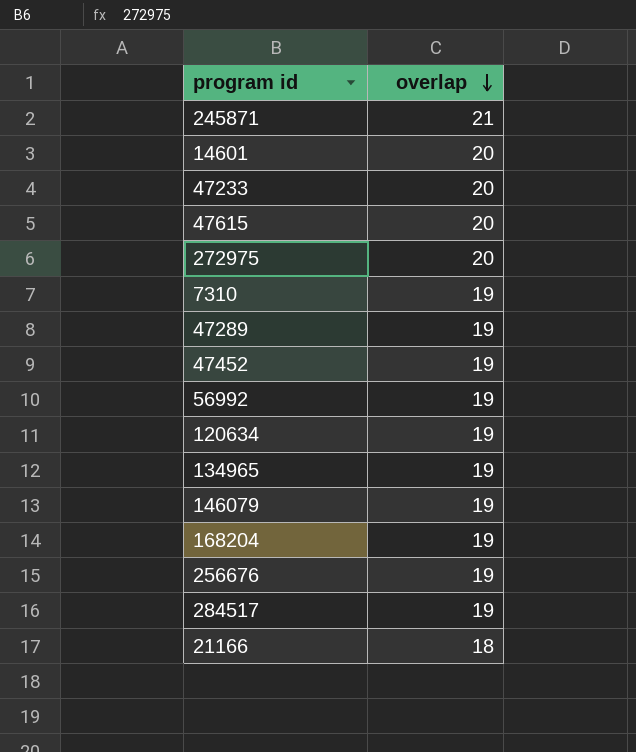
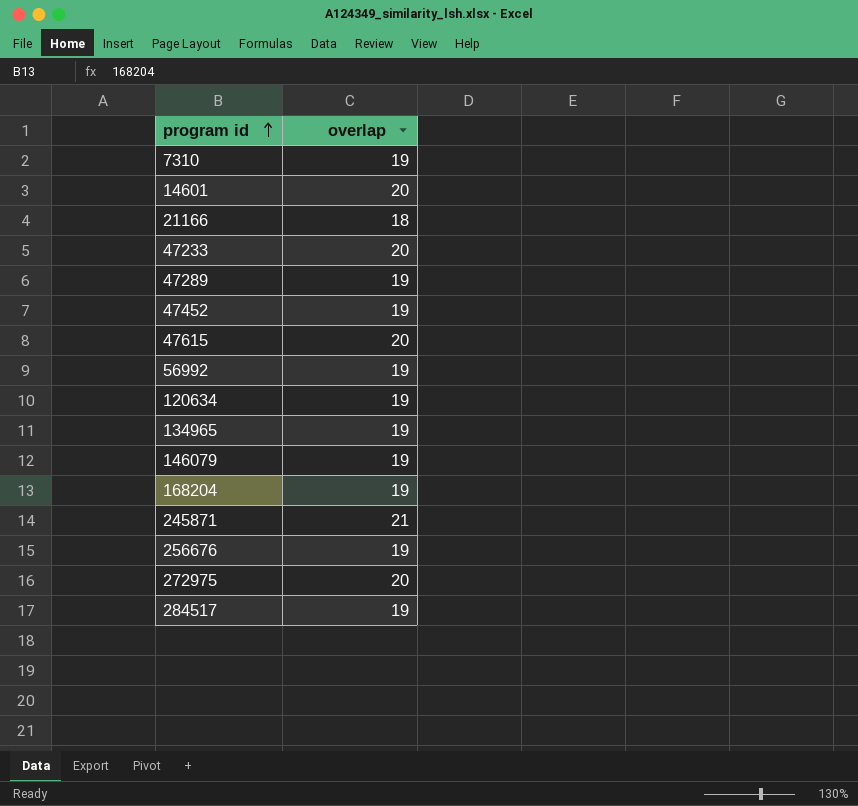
row order: overlap descending -> program id ascending

